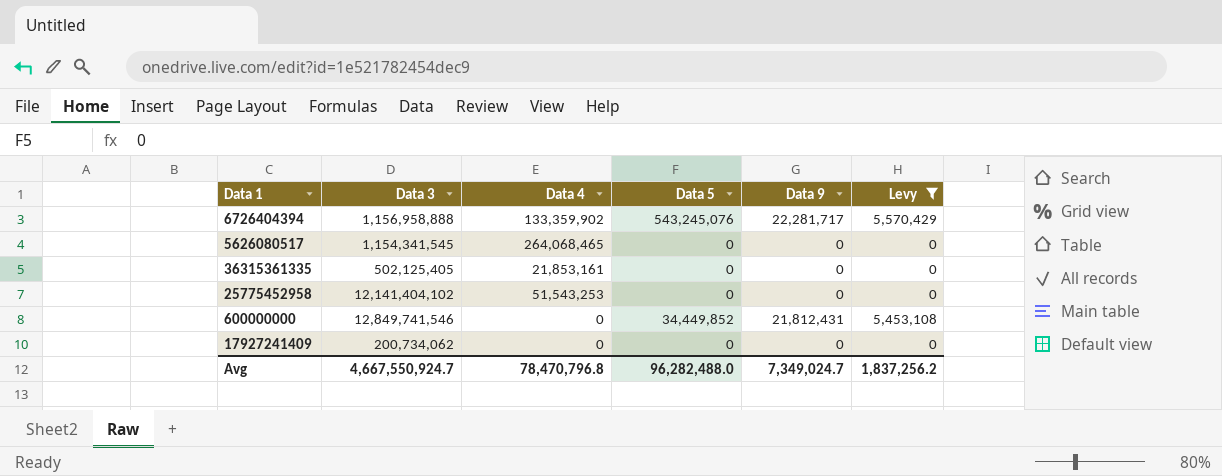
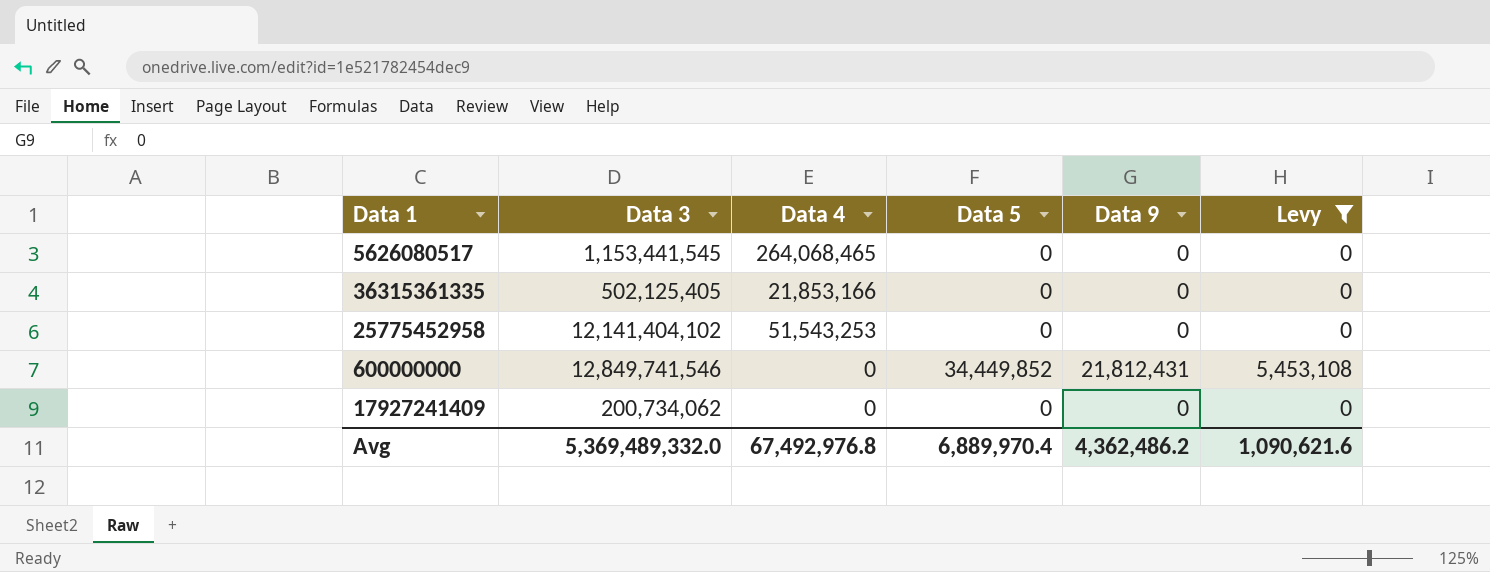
row 6726404394: 1,156,958,888 | 133,359,902 | 543,245,076 | 22,281,717 | 5,570,429 -> none
5626080517 | Data 3: 1,154,341,545 -> 1,153,441,545
36315361335 | Data 4: 21,853,161 -> 21,853,166
Avg | Data 3: 4,667,550,924.7 -> 5,369,489,332.0
Avg | Data 4: 78,470,796.8 -> 67,492,976.8
Avg | Data 5: 96,282,488.0 -> 6,889,970.4
Avg | Data 9: 7,349,024.7 -> 4,362,486.2
Avg | Levy: 1,837,256.2 -> 1,090,621.6

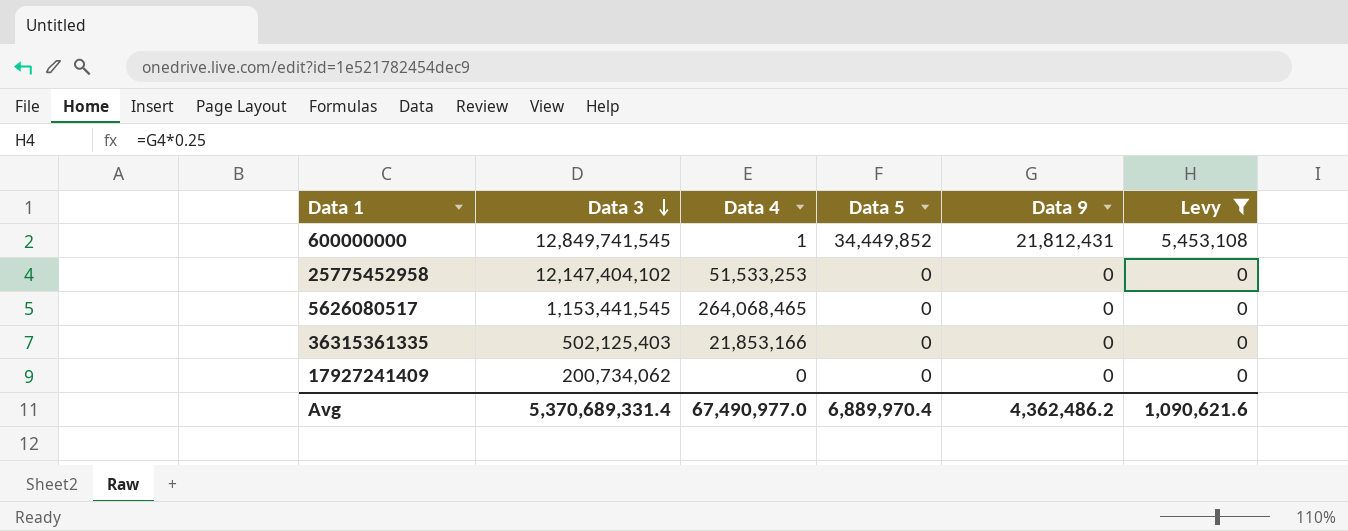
row order: none -> Data 3 descending
600000000 | Data 3: 12,849,741,546 -> 12,849,741,545
600000000 | Data 4: 0 -> 1
25775452958 | Data 3: 12,141,404,102 -> 12,147,404,102
25775452958 | Data 4: 51,543,253 -> 51,533,253
36315361335 | Data 3: 502,125,405 -> 502,125,403
Avg | Data 3: 5,369,489,332.0 -> 5,370,689,331.4
Avg | Data 4: 67,492,976.8 -> 67,490,977.0

